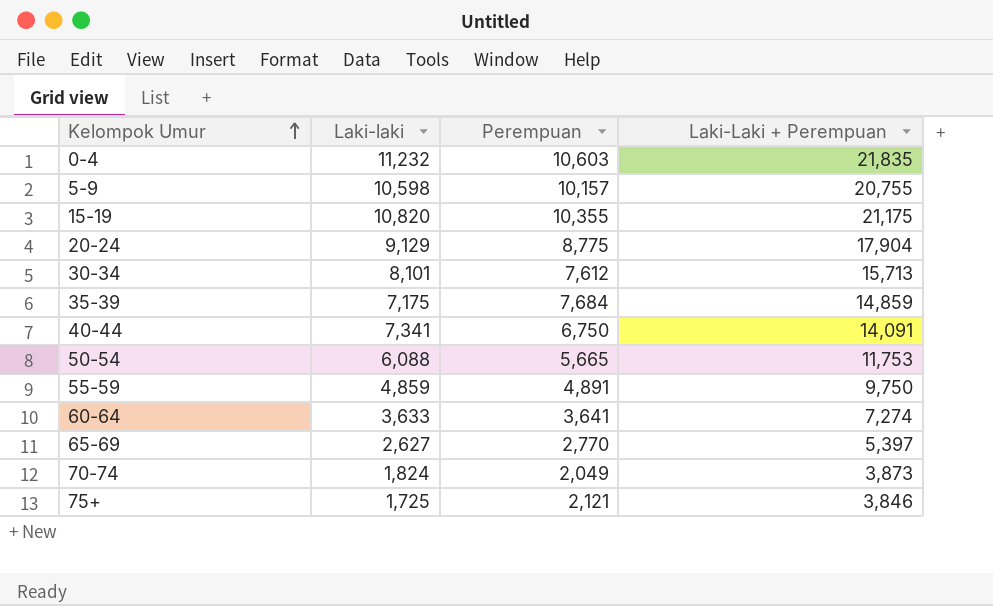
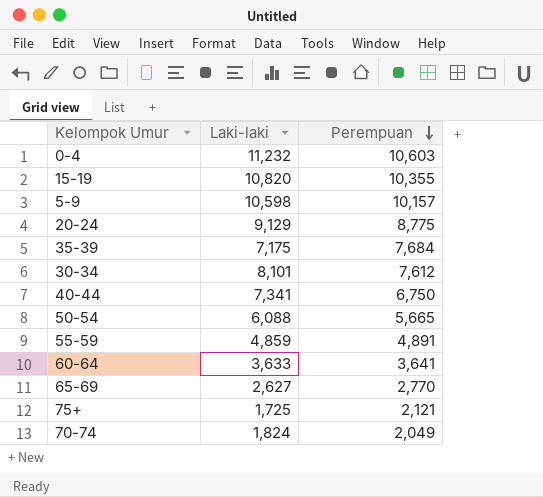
row order: Kelompok Umur ascending -> Perempuan descending
column Laki-Laki + Perempuan | formula: [Laki-laki] + [Perempuan] -> none

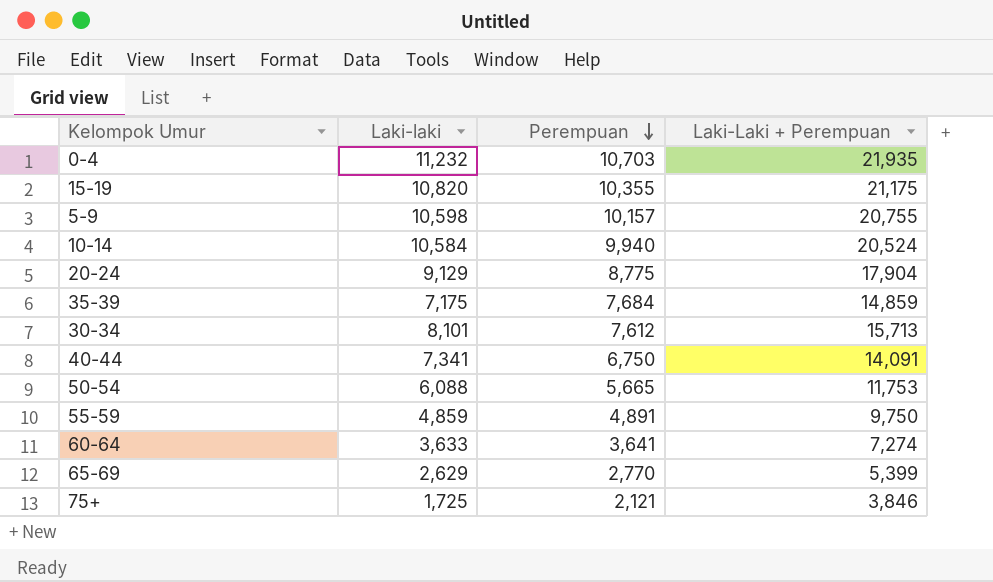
column Laki-Laki + Perempuan | formula: none -> [Laki-laki] + [Perempuan]
row 70-74: 1,824 | 2,049 -> none
0-4 | Perempuan: 10,603 -> 10,703
row 10-14: none -> 10,584 | 9,940 | 20,524
65-69 | Laki-laki: 2,627 -> 2,629

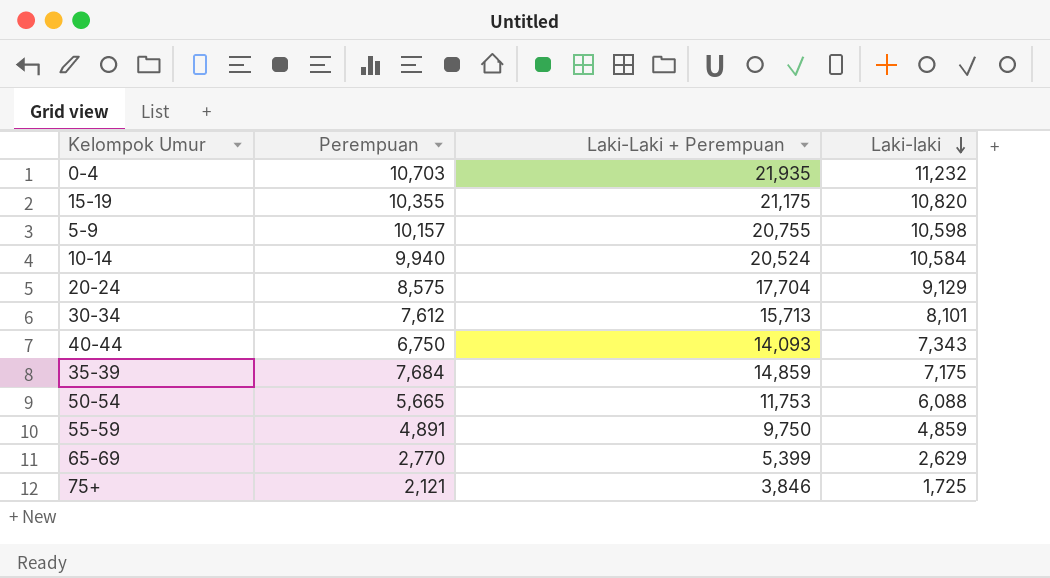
row order: Perempuan descending -> Laki-laki descending
column Laki-laki | position: 2 -> 4
row 60-64: 3,633 | 3,641 | 7,274 -> none
20-24 | Perempuan: 8,775 -> 8,575
20-24 | Laki-Laki + Perempuan: 17,904 -> 17,704
40-44 | Laki-Laki + Perempuan: 14,091 -> 14,093
40-44 | Laki-laki: 7,341 -> 7,343

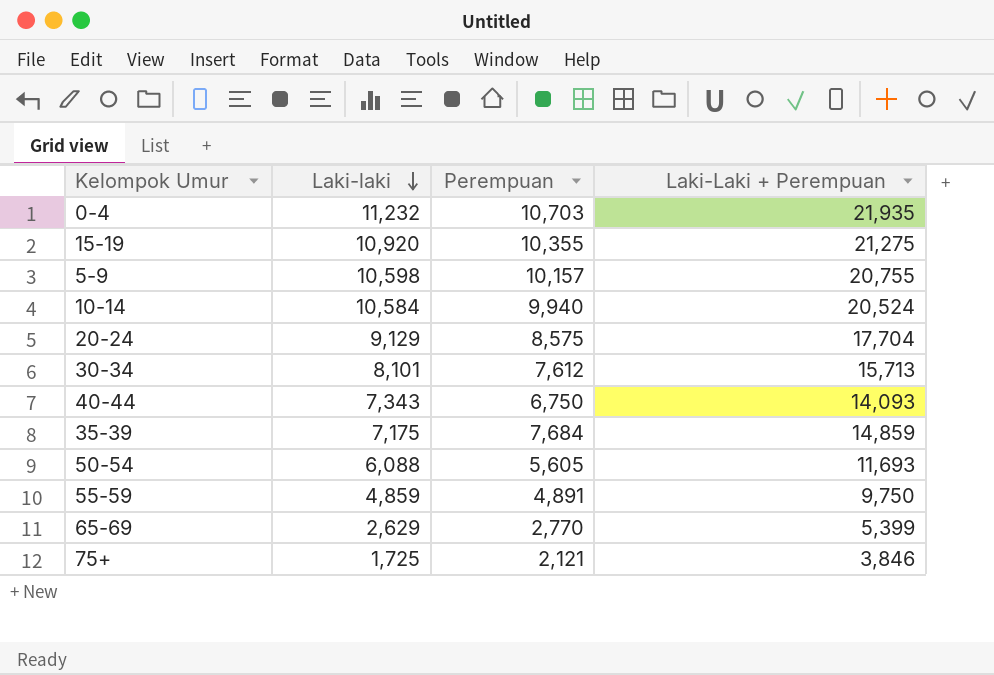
column Laki-laki | position: 4 -> 2
15-19 | Laki-laki: 10,820 -> 10,920
15-19 | Laki-Laki + Perempuan: 21,175 -> 21,275
50-54 | Perempuan: 5,665 -> 5,605
50-54 | Laki-Laki + Perempuan: 11,753 -> 11,693

